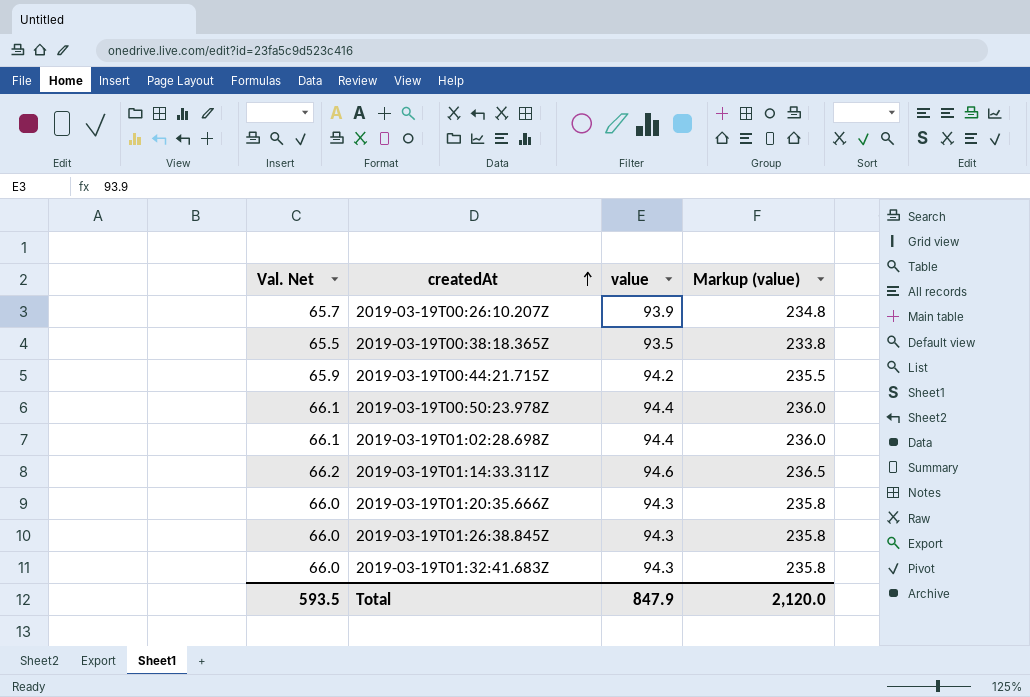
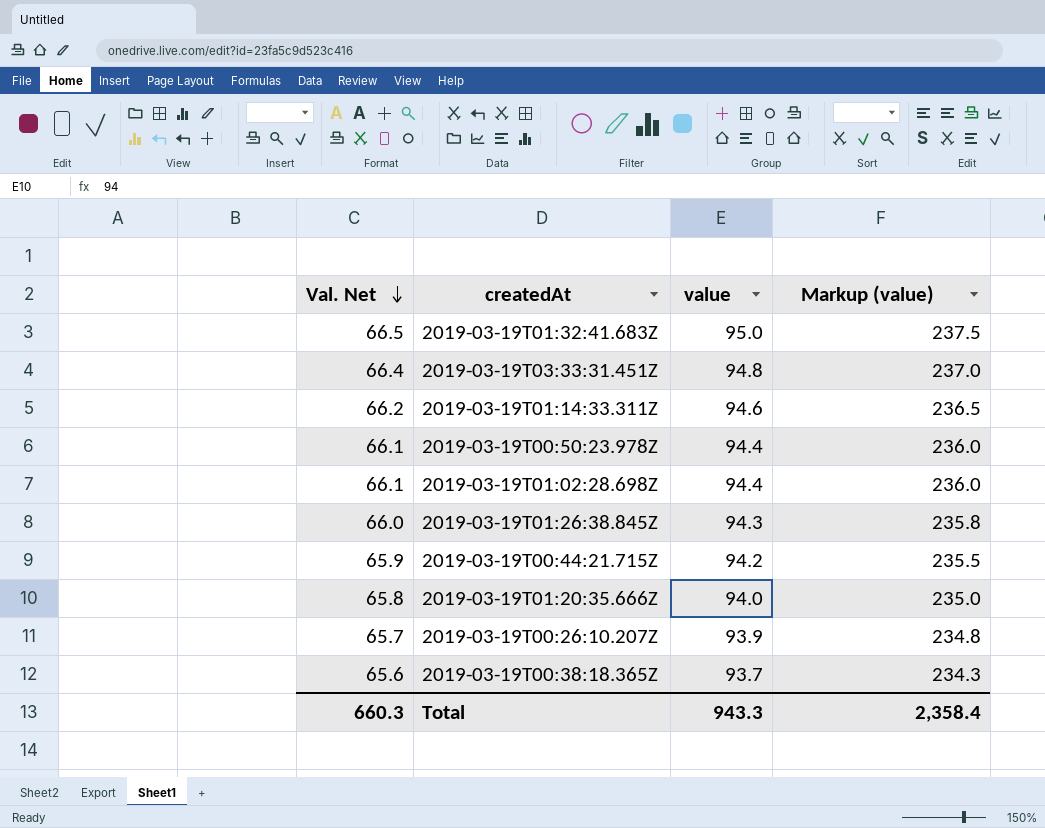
row order: createdAt ascending -> Val. Net descending
2019-03-19T01:32:41.683Z | Val. Net: 66.0 -> 66.5
2019-03-19T01:32:41.683Z | value: 94.3 -> 95.0
2019-03-19T01:32:41.683Z | Markup (value): 235.8 -> 237.5
row 2019-03-19T03:33:31.451Z: none -> 66.4 | 94.8 | 237.0
2019-03-19T01:20:35.666Z | Val. Net: 66.0 -> 65.8
2019-03-19T01:20:35.666Z | value: 94.3 -> 94.0
2019-03-19T01:20:35.666Z | Markup (value): 235.8 -> 235.0
2019-03-19T00:38:18.365Z | Val. Net: 65.5 -> 65.6
2019-03-19T00:38:18.365Z | value: 93.5 -> 93.7
2019-03-19T00:38:18.365Z | Markup (value): 233.8 -> 234.3
Total | Val. Net: 593.5 -> 660.3
Total | value: 847.9 -> 943.3
Total | Markup (value): 2,120.0 -> 2,358.4

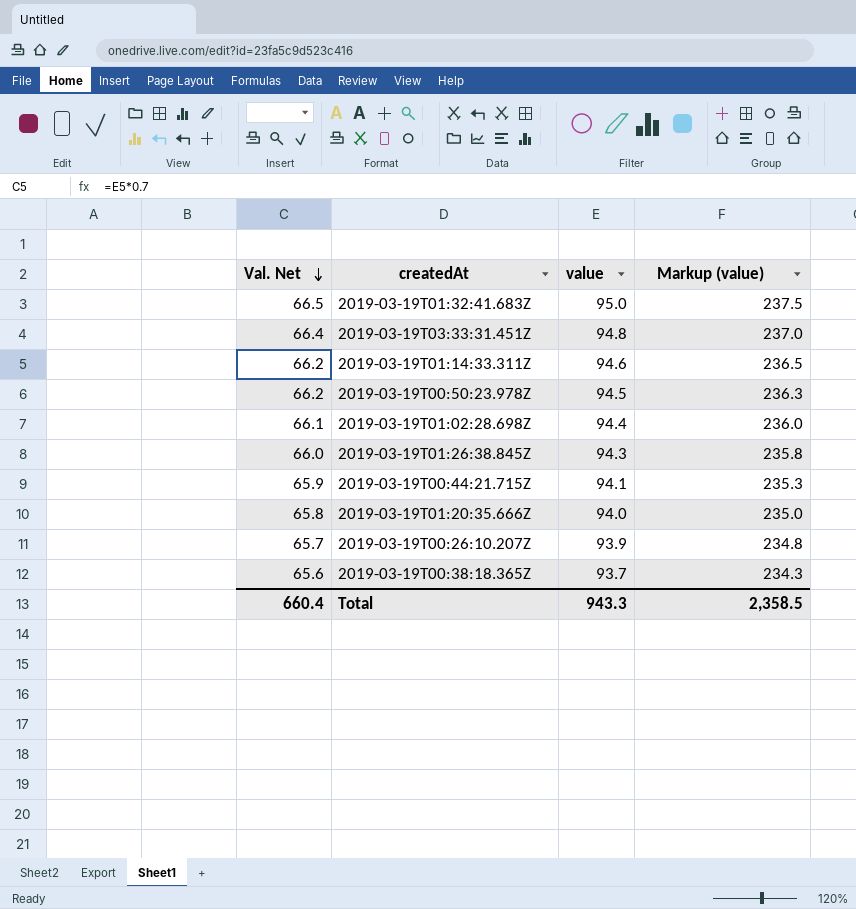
2019-03-19T00:50:23.978Z | Val. Net: 66.1 -> 66.2
2019-03-19T00:50:23.978Z | value: 94.4 -> 94.5
2019-03-19T00:50:23.978Z | Markup (value): 236.0 -> 236.3
2019-03-19T00:44:21.715Z | value: 94.2 -> 94.1
2019-03-19T00:44:21.715Z | Markup (value): 235.5 -> 235.3
Total | Val. Net: 660.3 -> 660.4
Total | Markup (value): 2,358.4 -> 2,358.5

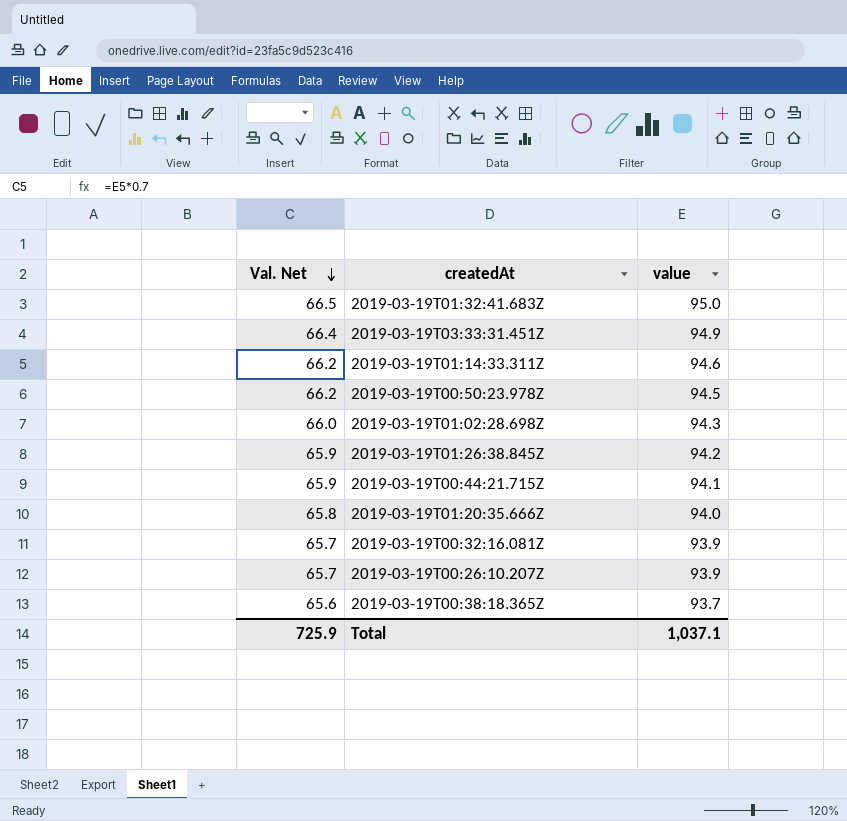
column Markup (value) | formula: [value] * 2.5 -> none
2019-03-19T03:33:31.451Z | value: 94.8 -> 94.9
2019-03-19T01:02:28.698Z | Val. Net: 66.1 -> 66.0
2019-03-19T01:02:28.698Z | value: 94.4 -> 94.3
2019-03-19T01:26:38.845Z | Val. Net: 66.0 -> 65.9
2019-03-19T01:26:38.845Z | value: 94.3 -> 94.2
row 2019-03-19T00:32:16.081Z: none -> 65.7 | 93.9
Total | Val. Net: 660.4 -> 725.9
Total | value: 943.3 -> 1,037.1

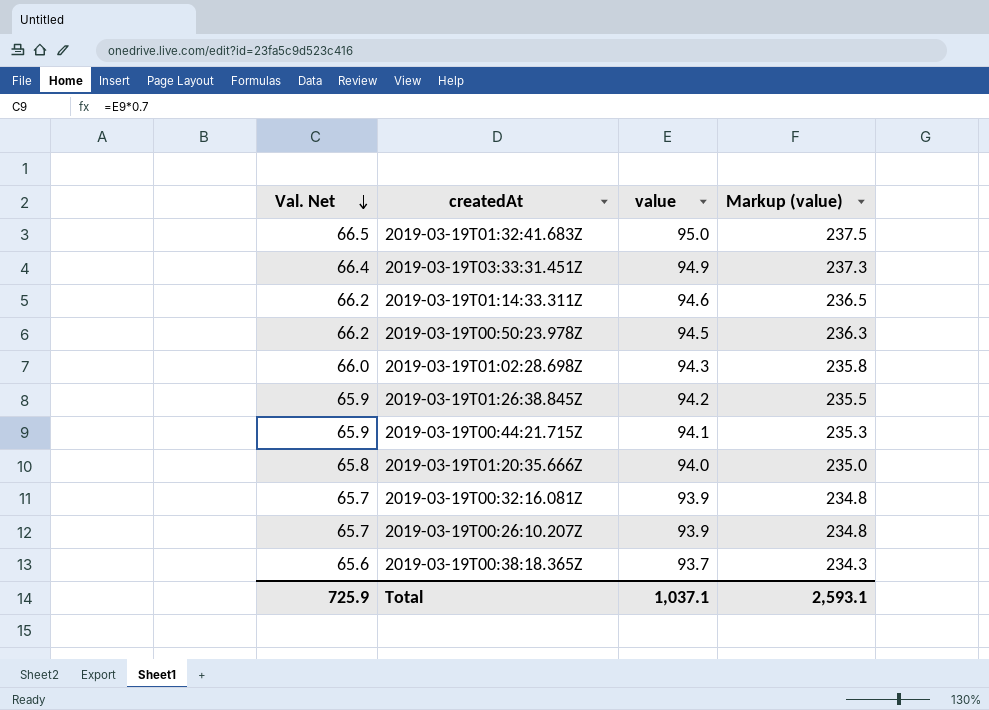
column Markup (value) | formula: none -> [value] * 2.5

